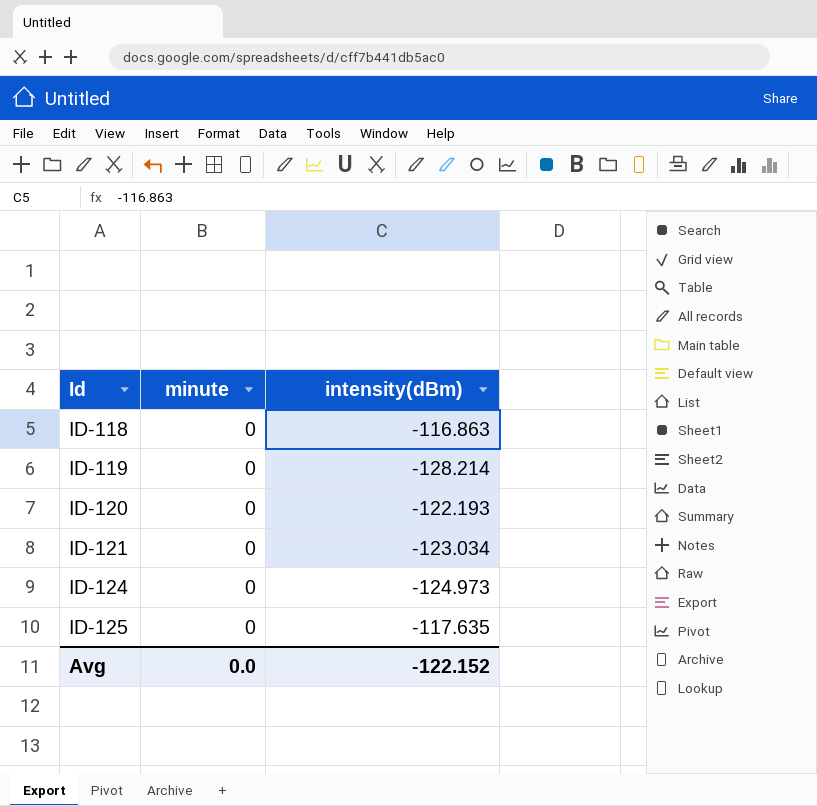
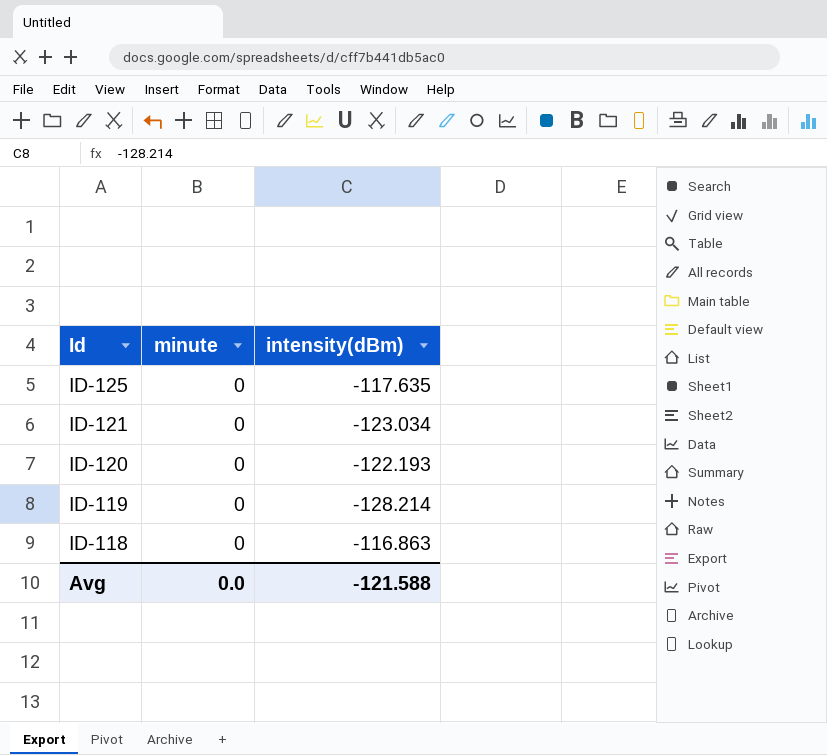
row order: Id ascending -> Id descending
row ID-124: 0 | -124.973 -> none
Avg | intensity(dBm): -122.152 -> -121.588

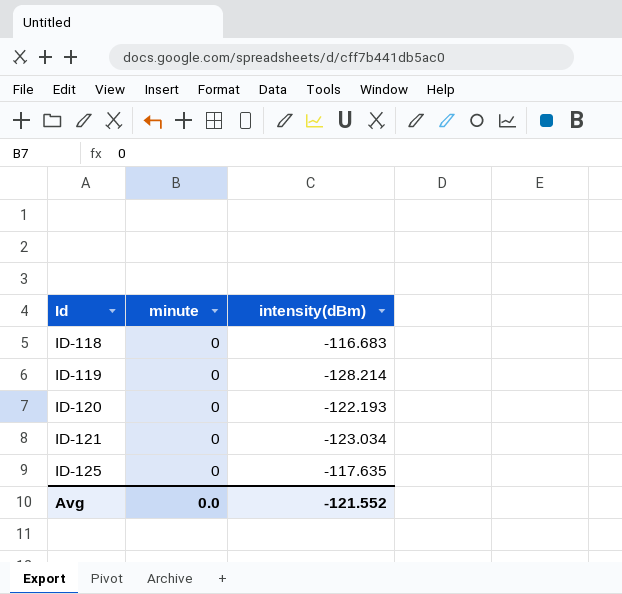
row order: Id descending -> Id ascending
ID-118 | intensity(dBm): -116.863 -> -116.683
Avg | intensity(dBm): -121.588 -> -121.552

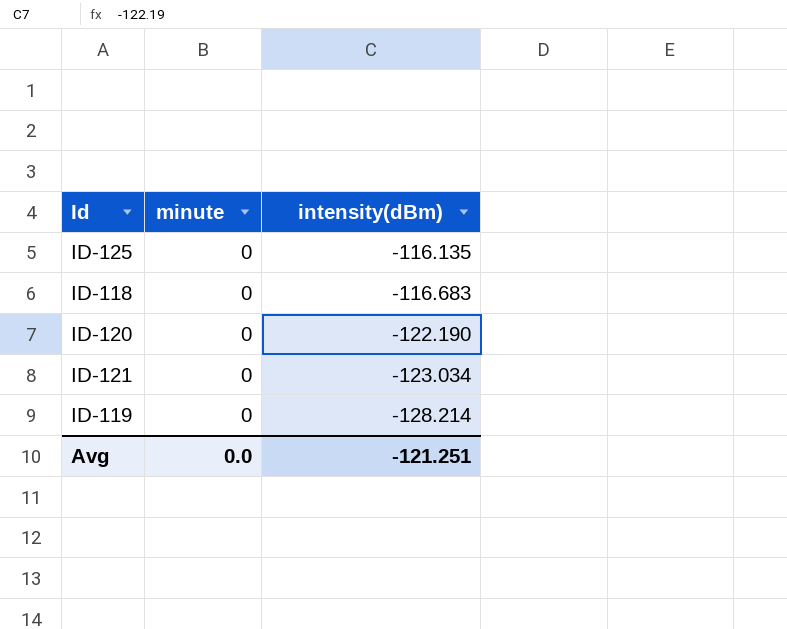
row order: Id ascending -> intensity(dBm) descending
ID-125 | intensity(dBm): -117.635 -> -116.135
ID-120 | intensity(dBm): -122.193 -> -122.190
Avg | intensity(dBm): -121.552 -> -121.251

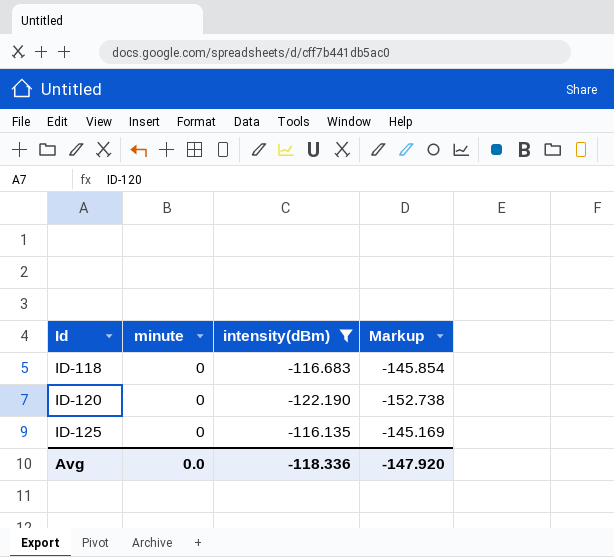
filter: none -> intensity(dBm) >= -122.190
row order: intensity(dBm) descending -> Id ascending
column Markup | formula: none -> [intensity(dBm)] * 1.25
Avg | intensity(dBm): -121.251 -> -118.336

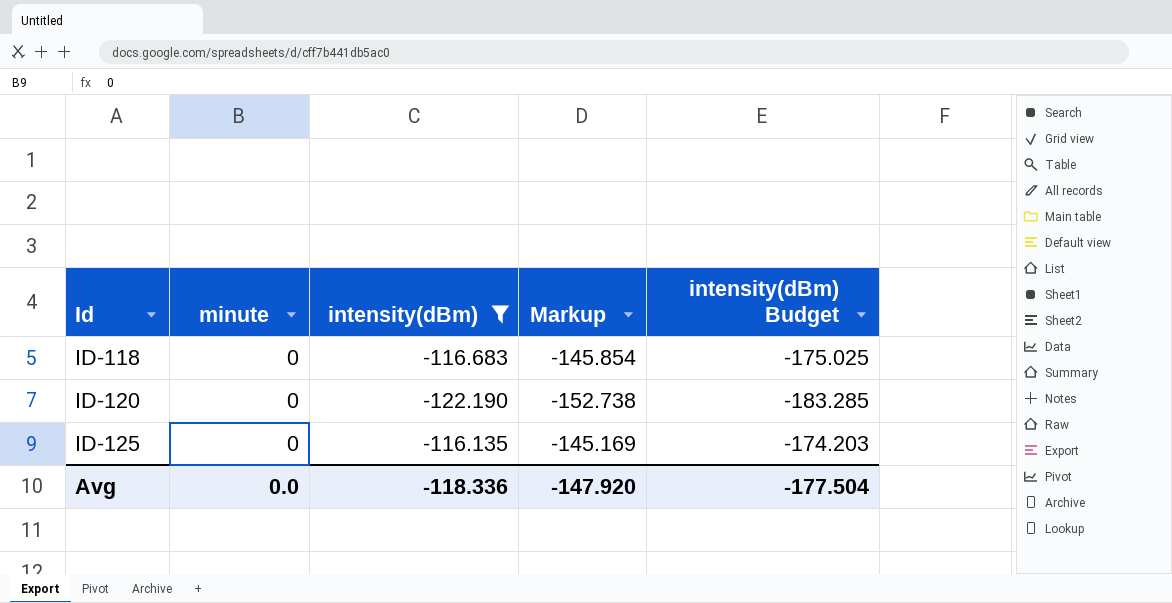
column intensity(dBm) Budget | formula: none -> [intensity(dBm)] * 1.5

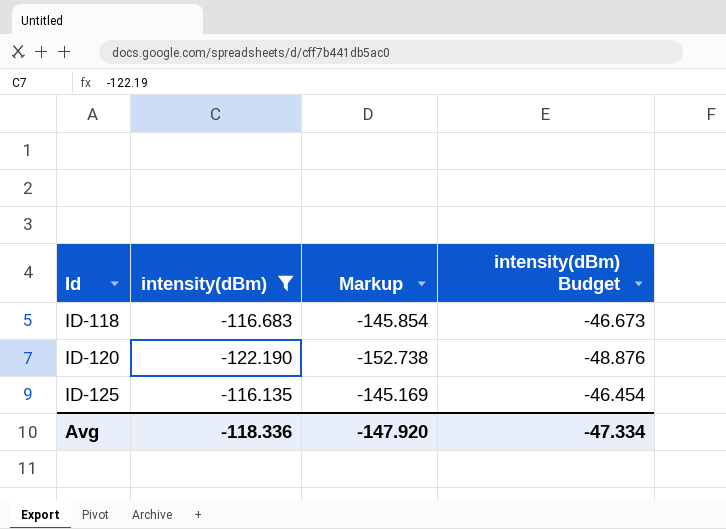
column minute | position: 2 -> none
column intensity(dBm) Budget | formula: [intensity(dBm)] * 1.5 -> [intensity(dBm)] * 0.4
Avg | intensity(dBm) Budget: -177.504 -> -47.334

